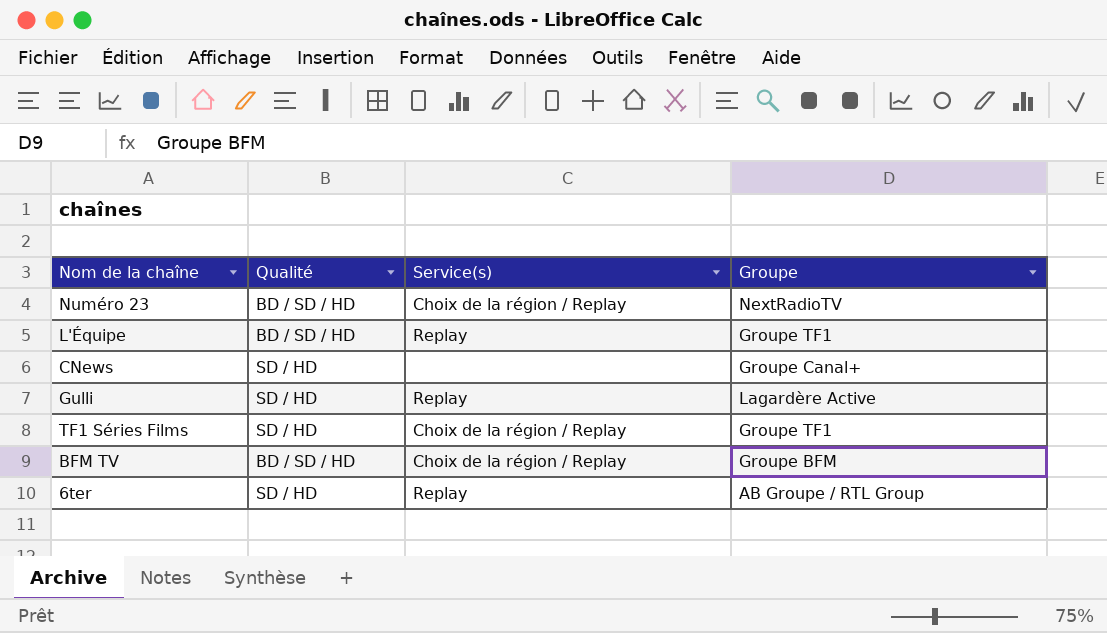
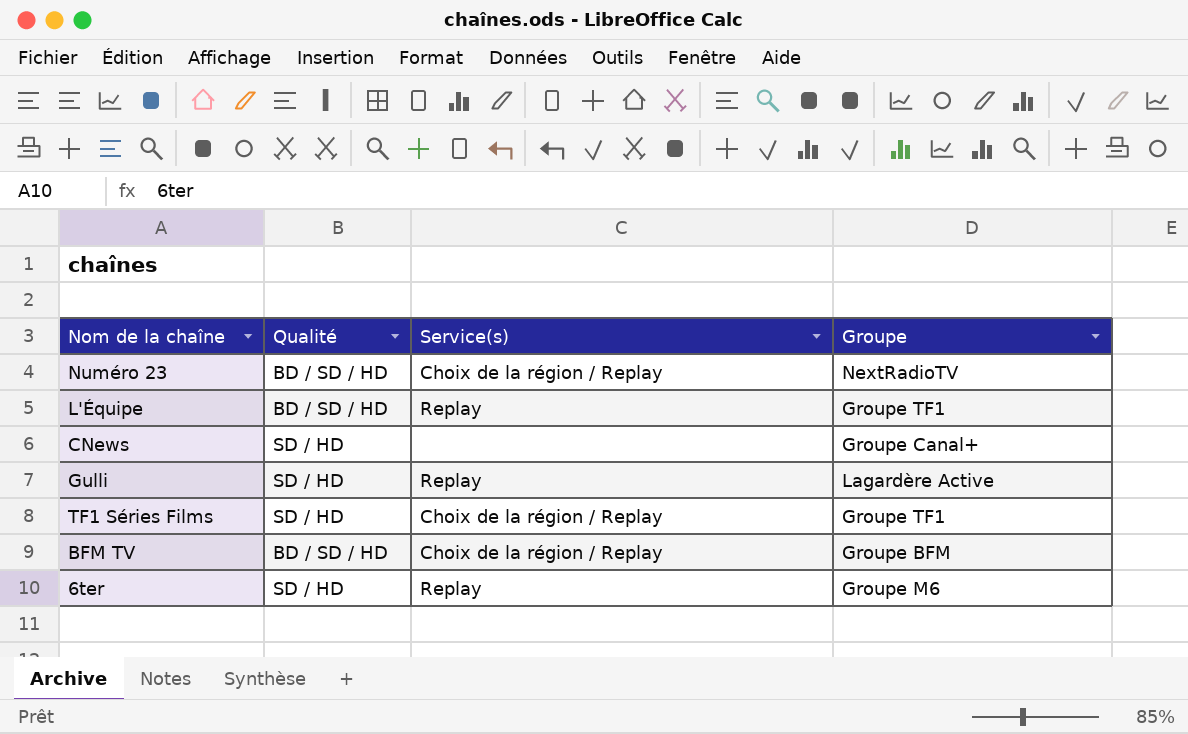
6ter | Groupe: AB Groupe / RTL Group -> Groupe M6

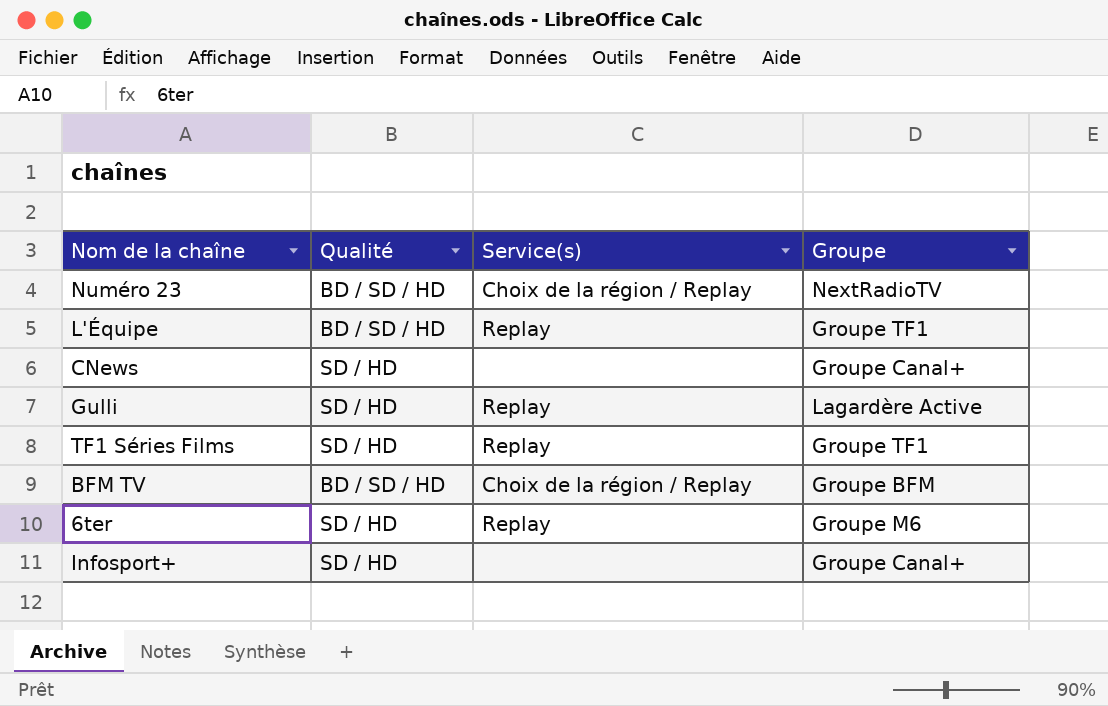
TF1 Séries Films | Service(s): Choix de la région / Replay -> Replay
row Infosport+: none -> SD / HD | none | Groupe Canal+

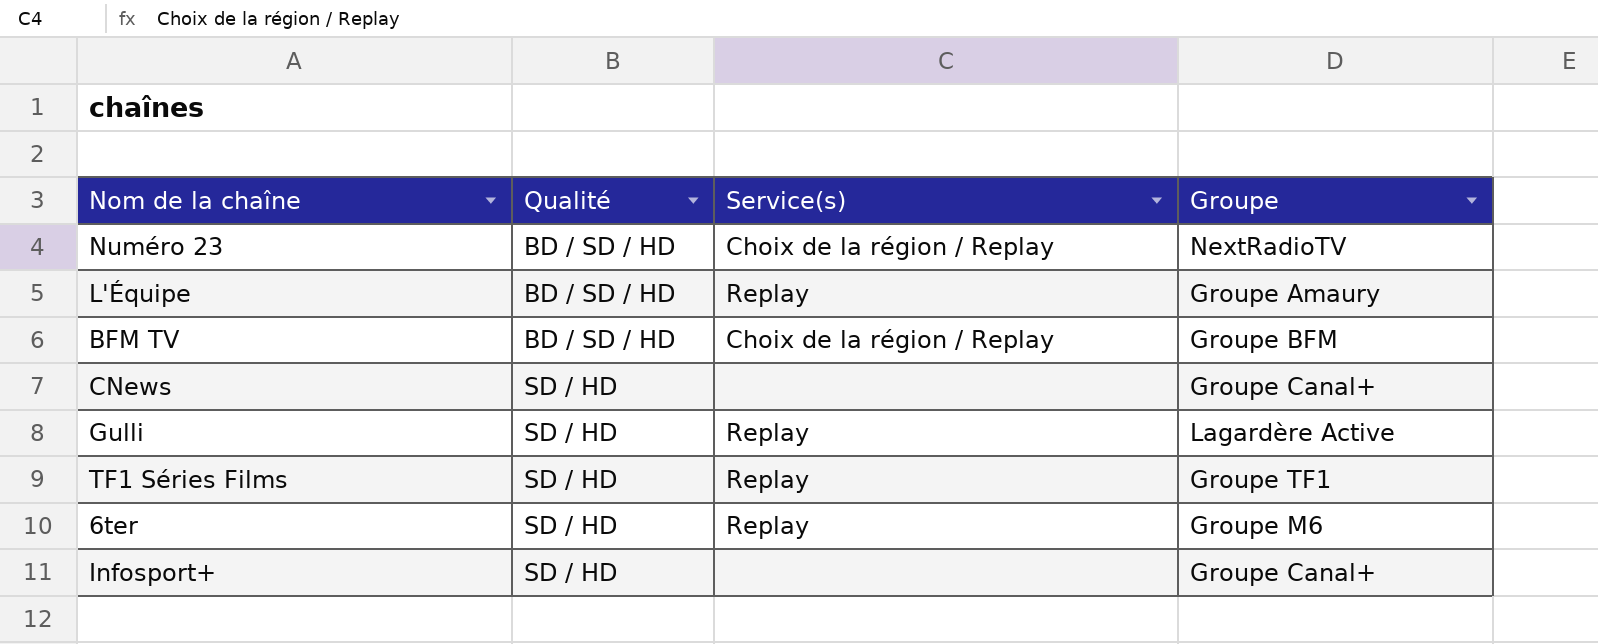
row order: none -> Qualité ascending
L'Équipe | Groupe: Groupe TF1 -> Groupe Amaury

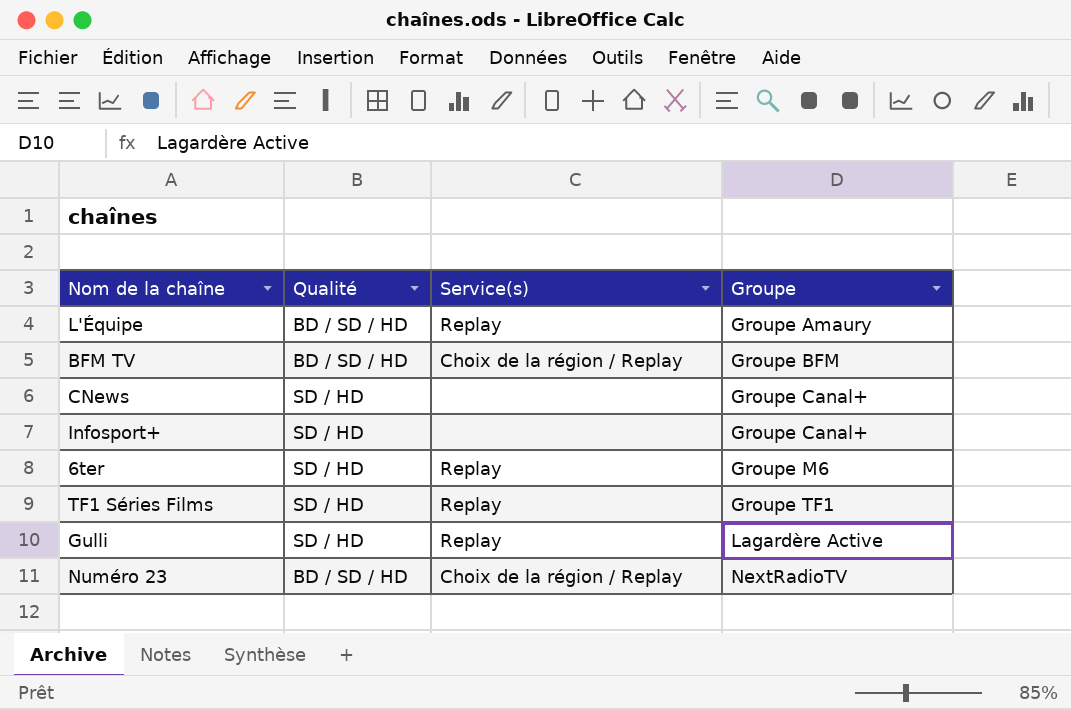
row order: Qualité ascending -> Groupe ascending

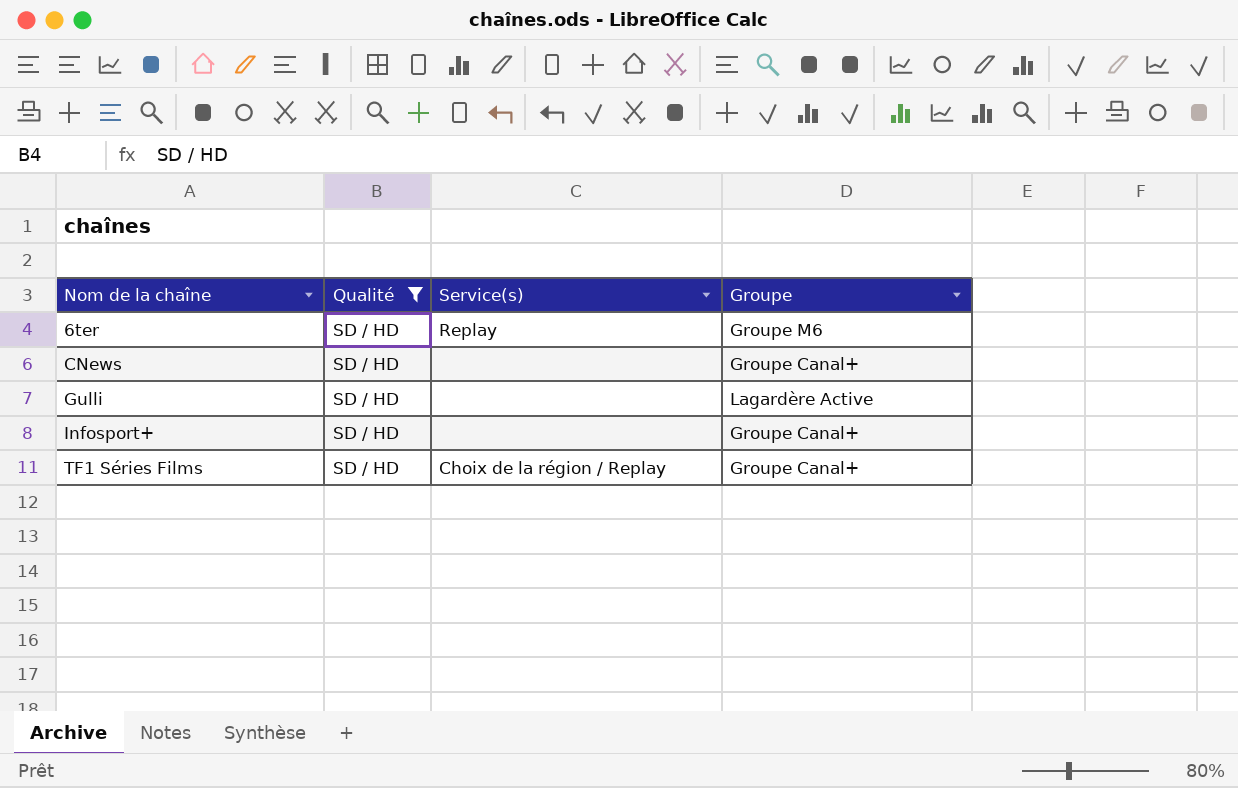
filter: none -> Qualité = SD / HD
row order: Groupe ascending -> Nom de la chaîne ascending
Gulli | Service(s): Replay -> none
TF1 Séries Films | Service(s): Replay -> Choix de la région / Replay
TF1 Séries Films | Groupe: Groupe TF1 -> Groupe Canal+

